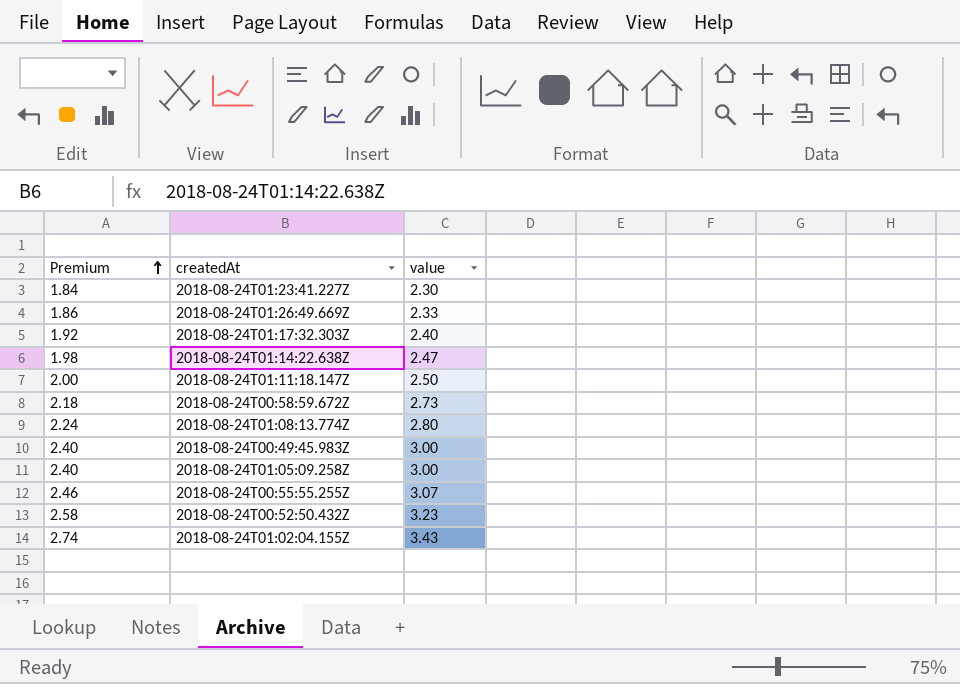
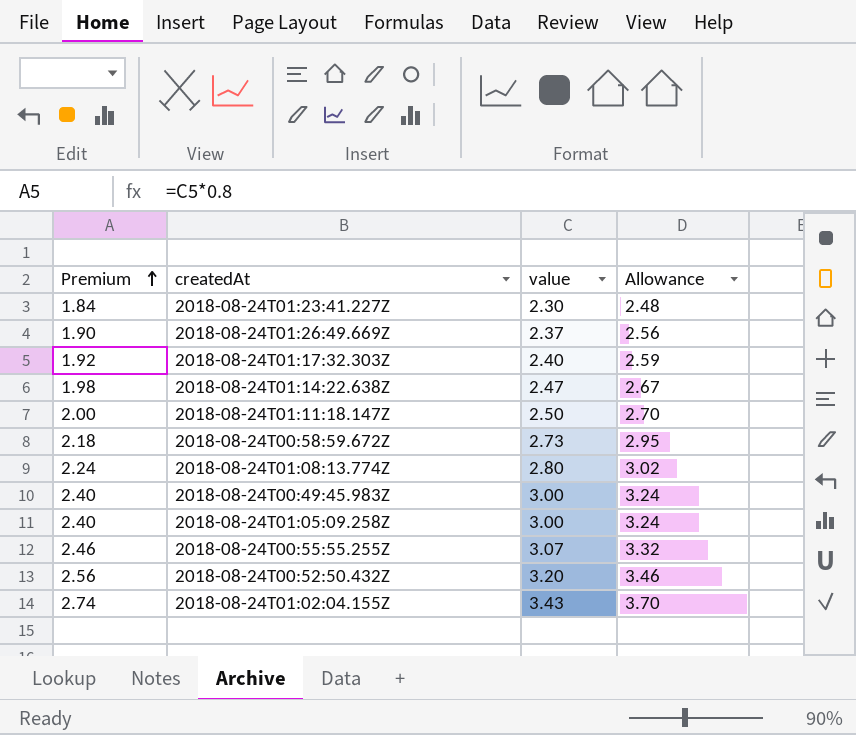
column Allowance | formula: none -> [value] * 1.08
2018-08-24T01:26:49.669Z | Premium: 1.86 -> 1.90
2018-08-24T01:26:49.669Z | value: 2.33 -> 2.37
2018-08-24T00:52:50.432Z | Premium: 2.58 -> 2.56
2018-08-24T00:52:50.432Z | value: 3.23 -> 3.20

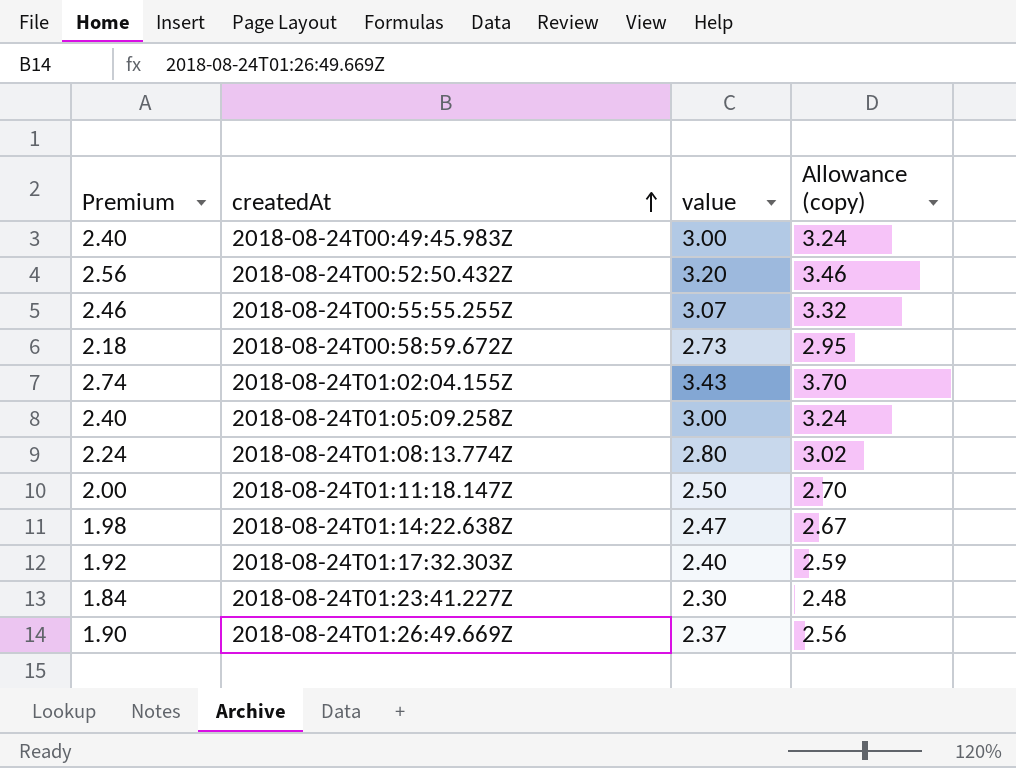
row order: Premium ascending -> createdAt ascending
column name: Allowance -> Allowance (copy)

